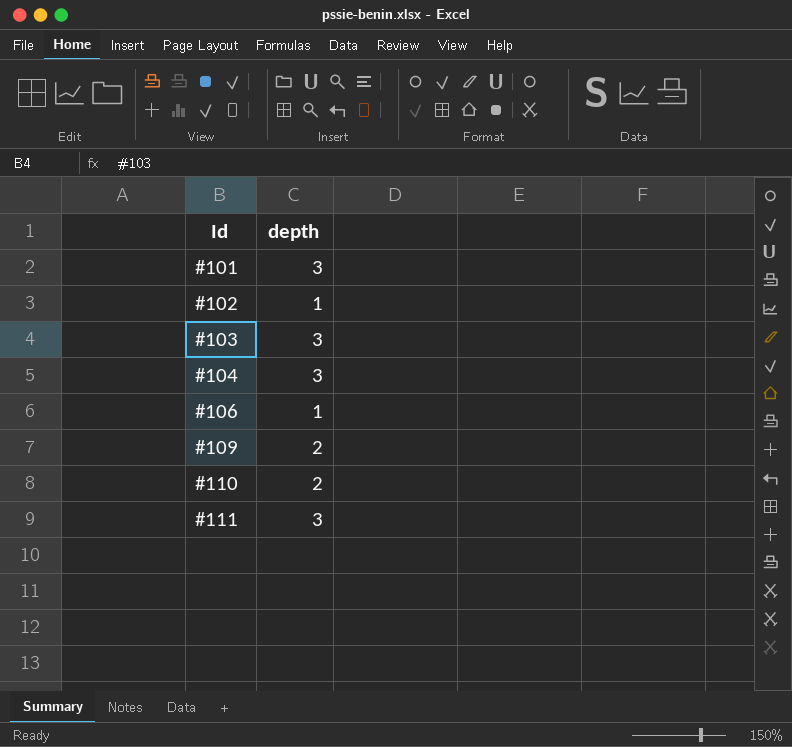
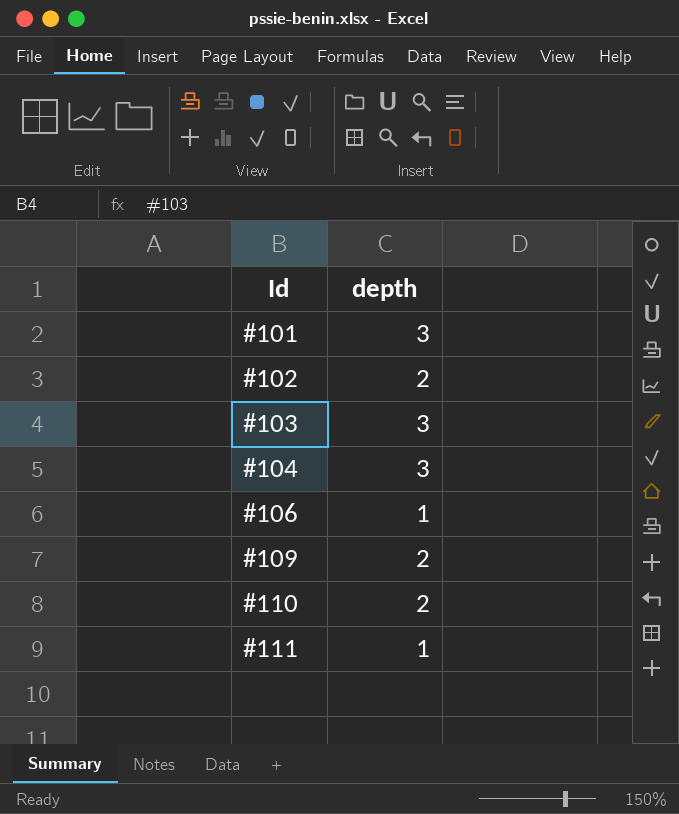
#102 | depth: 1 -> 2
#111 | depth: 3 -> 1

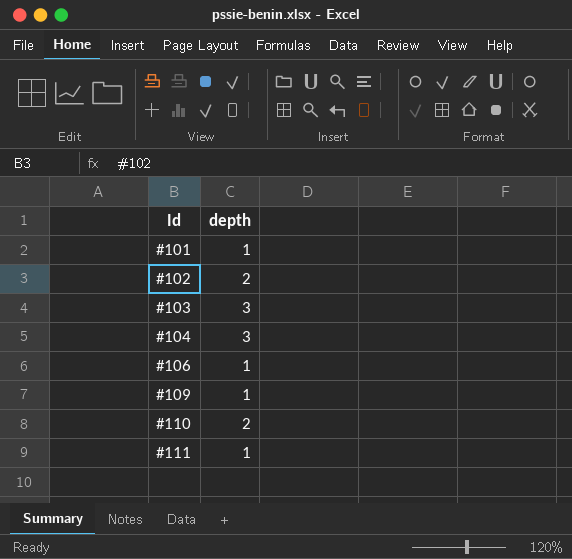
#101 | depth: 3 -> 1
#109 | depth: 2 -> 1

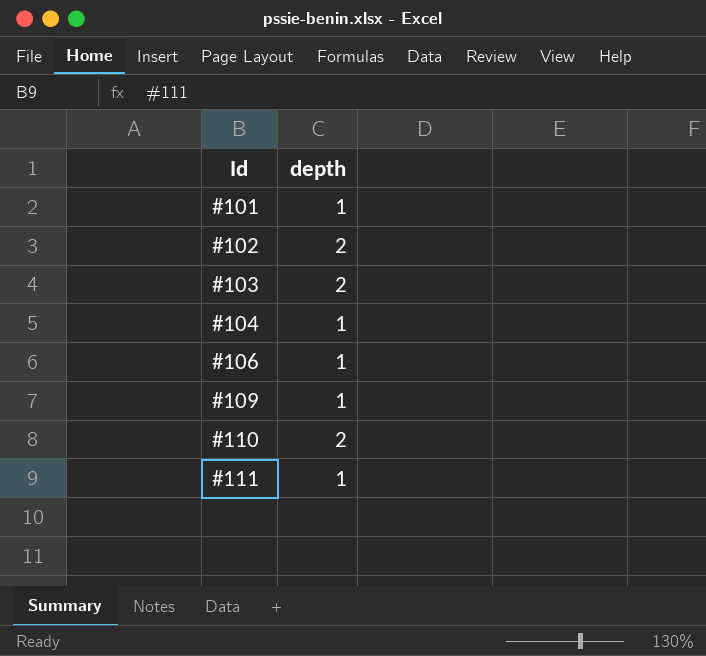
#103 | depth: 3 -> 2
#104 | depth: 3 -> 1

